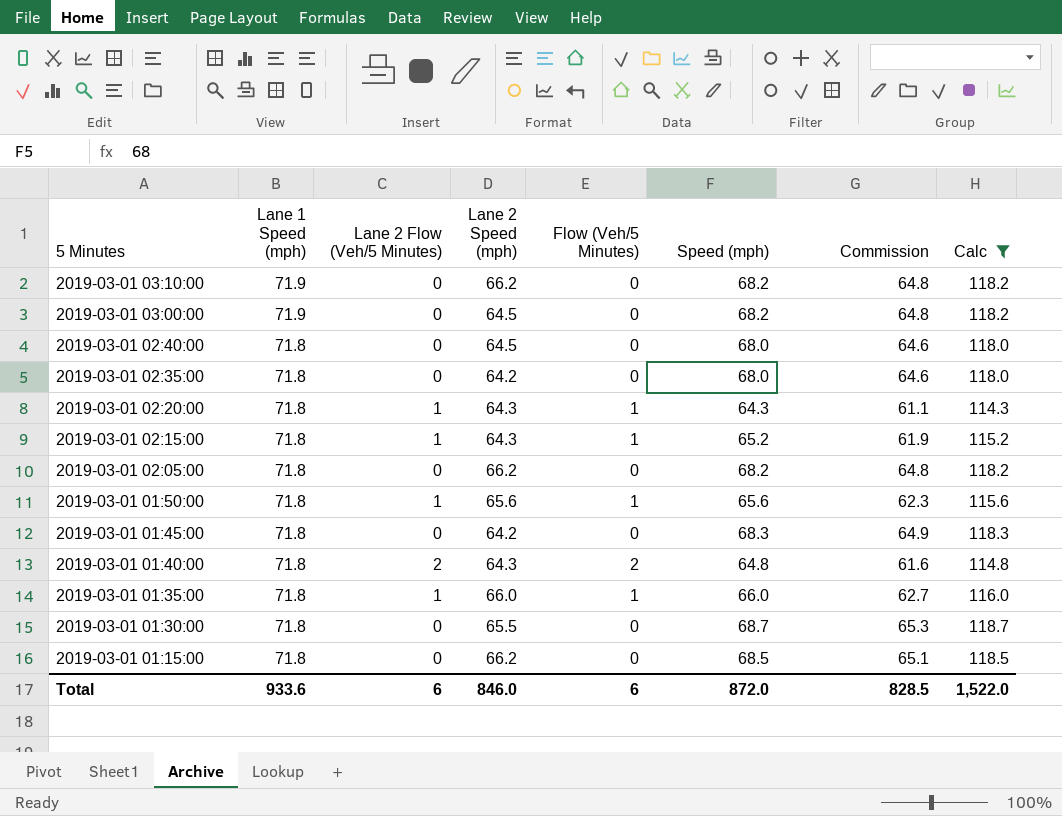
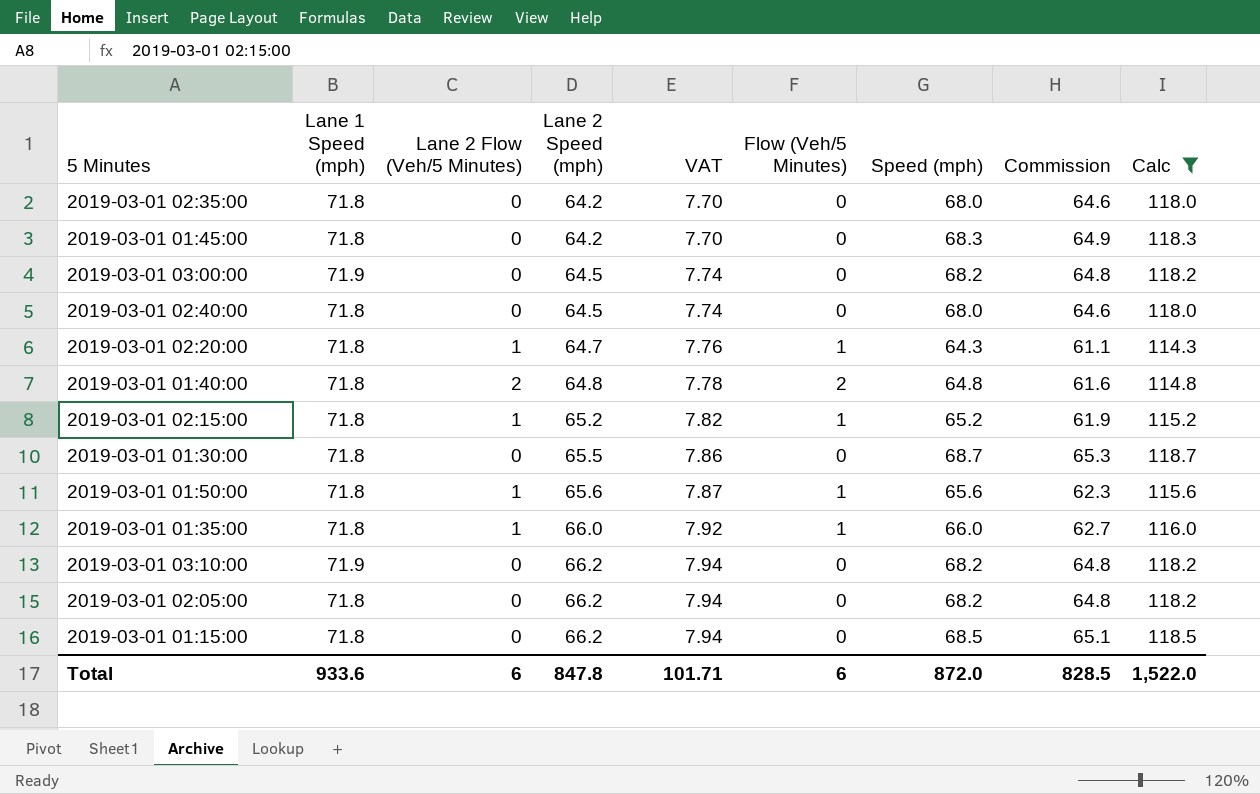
row order: 5 Minutes descending -> Lane 2 Speed (mph) ascending
column VAT | formula: none -> [Lane 2 Speed (mph)] * 0.12
2019-03-01 02:20:00 | Lane 2 Speed (mph): 64.3 -> 64.7
2019-03-01 01:40:00 | Lane 2 Speed (mph): 64.3 -> 64.8
2019-03-01 02:15:00 | Lane 2 Speed (mph): 64.3 -> 65.2
Total | Lane 2 Speed (mph): 846.0 -> 847.8

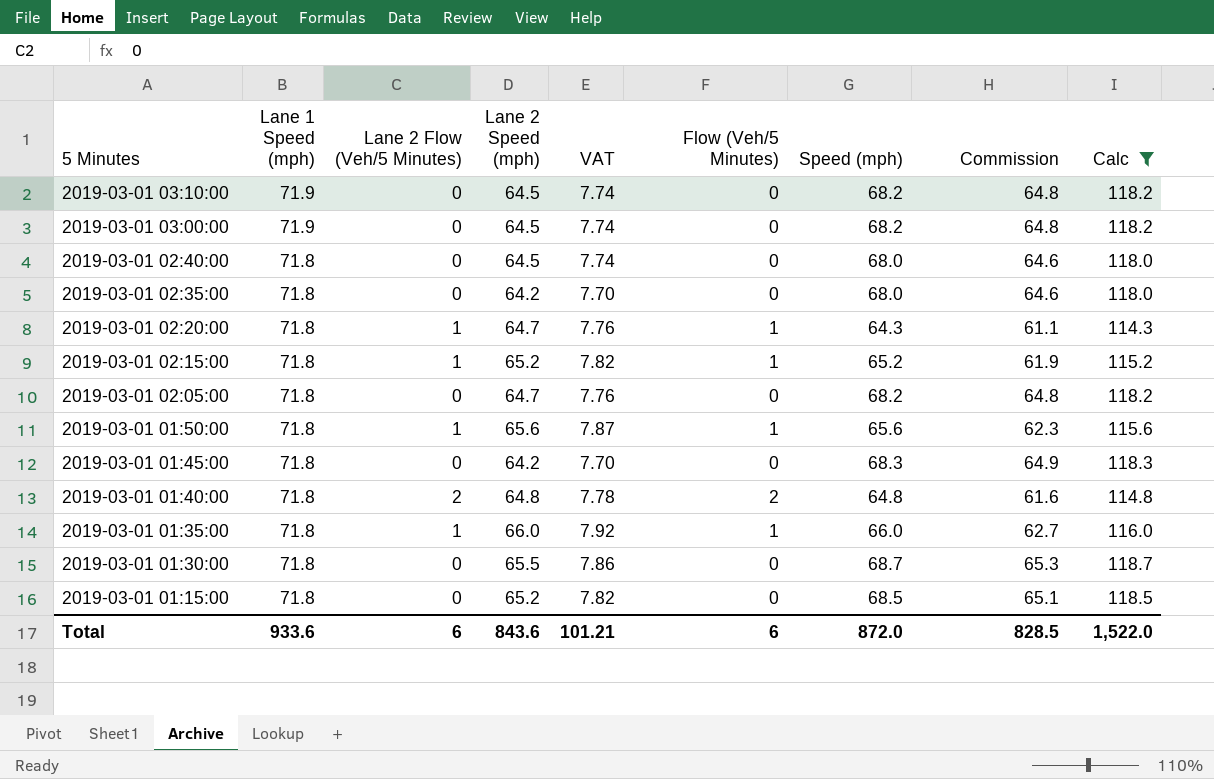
row order: Lane 2 Speed (mph) ascending -> 5 Minutes descending
2019-03-01 03:10:00 | Lane 2 Speed (mph): 66.2 -> 64.5
2019-03-01 03:10:00 | VAT: 7.94 -> 7.74
2019-03-01 02:05:00 | Lane 2 Speed (mph): 66.2 -> 64.7
2019-03-01 02:05:00 | VAT: 7.94 -> 7.76
2019-03-01 01:15:00 | Lane 2 Speed (mph): 66.2 -> 65.2
2019-03-01 01:15:00 | VAT: 7.94 -> 7.82
Total | Lane 2 Speed (mph): 847.8 -> 843.6
Total | VAT: 101.71 -> 101.21

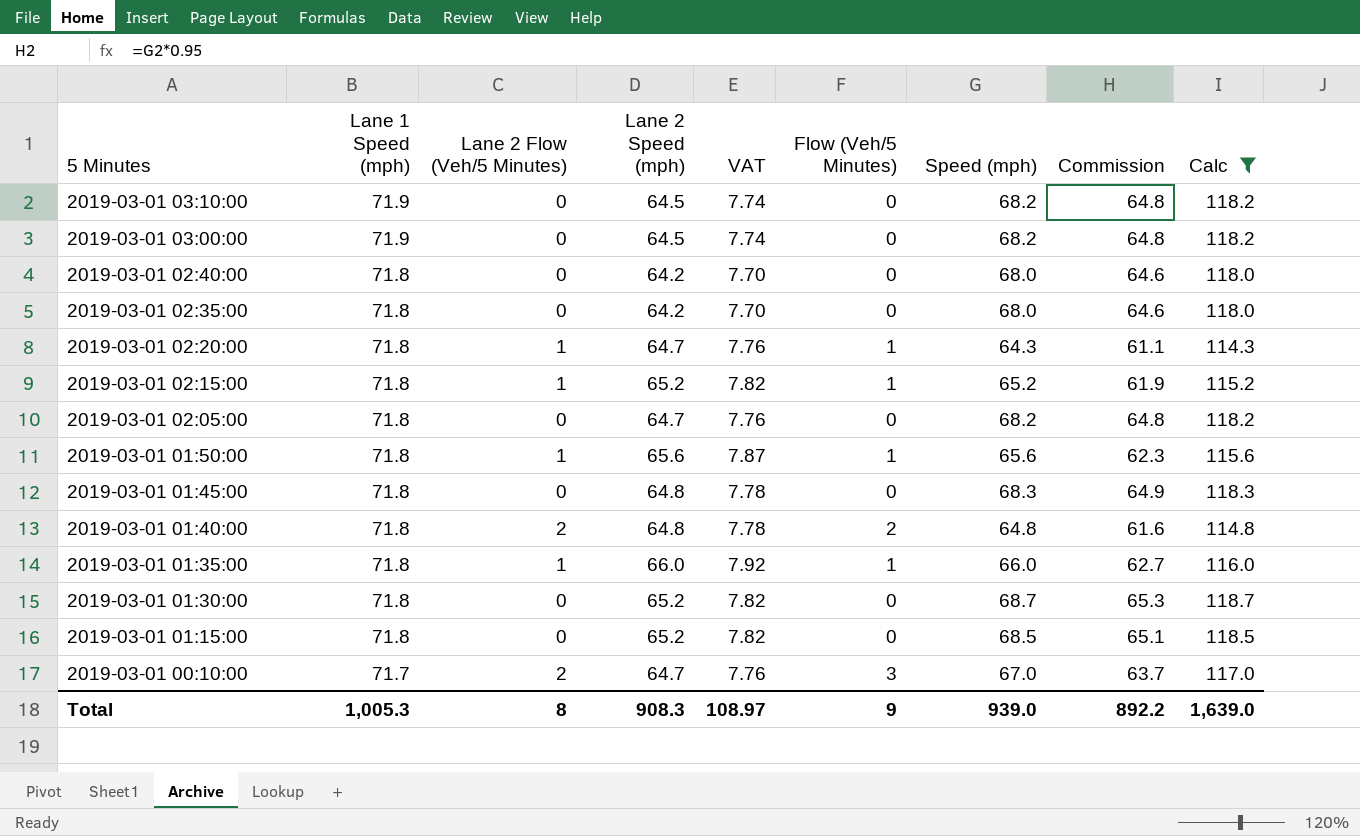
2019-03-01 02:40:00 | Lane 2 Speed (mph): 64.5 -> 64.2
2019-03-01 02:40:00 | VAT: 7.74 -> 7.70
2019-03-01 01:45:00 | Lane 2 Speed (mph): 64.2 -> 64.8
2019-03-01 01:45:00 | VAT: 7.70 -> 7.78
2019-03-01 01:30:00 | Lane 2 Speed (mph): 65.5 -> 65.2
2019-03-01 01:30:00 | VAT: 7.86 -> 7.82
row 2019-03-01 00:10:00: none -> 71.7 | 2 | 64.7 | 7.76 | 3 | 67.0 | 63.7 | 117.0
Total | Lane 1 Speed (mph): 933.6 -> 1,005.3
Total | Lane 2 Flow (Veh/5 Minutes): 6 -> 8
Total | Lane 2 Speed (mph): 843.6 -> 908.3
Total | VAT: 101.21 -> 108.97
Total | Flow (Veh/5 Minutes): 6 -> 9
Total | Speed (mph): 872.0 -> 939.0
Total | Commission: 828.5 -> 892.2
Total | Calc: 1,522.0 -> 1,639.0

